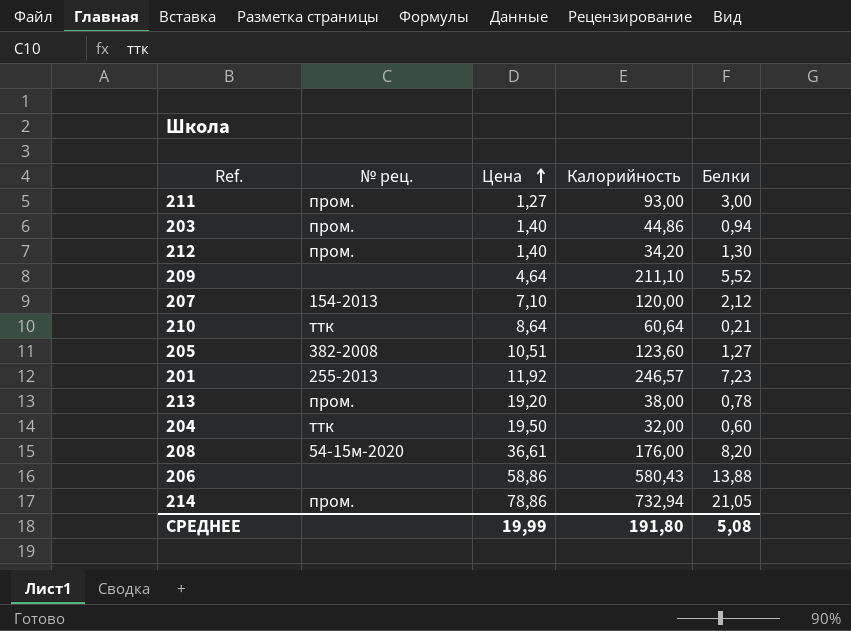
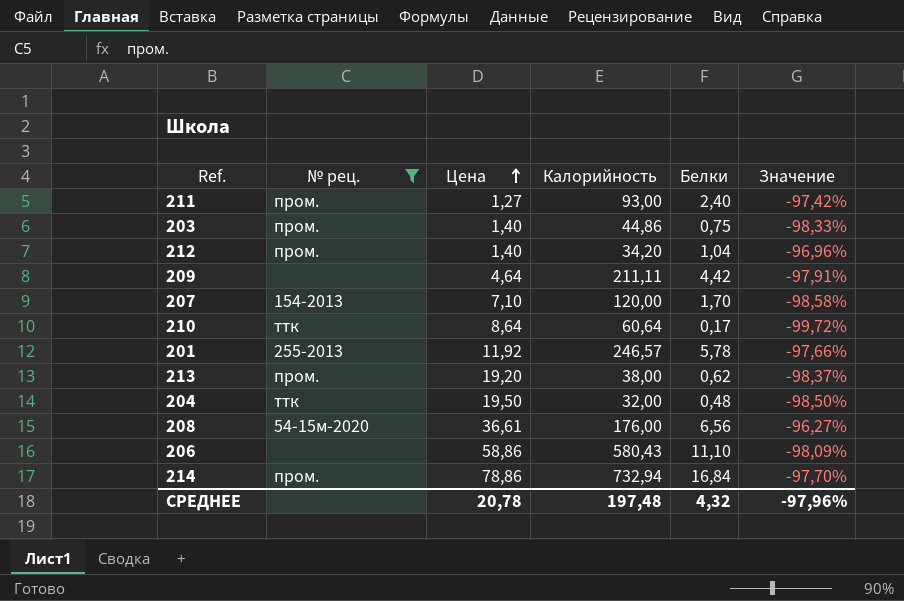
filter: none -> № рец. != 382-2008
column Значение | formula: none -> ([Белки] - [Калорийность]) / [Калорийность]
211 | Белки: 3,00 -> 2,40
203 | Белки: 0,94 -> 0,75
212 | Белки: 1,30 -> 1,04
209 | Калорийность: 211,10 -> 211,11
209 | Белки: 5,52 -> 4,42
207 | Белки: 2,12 -> 1,70
210 | Белки: 0,21 -> 0,17
201 | Белки: 7,23 -> 5,78
213 | Белки: 0,78 -> 0,62
204 | Белки: 0,60 -> 0,48
208 | Белки: 8,20 -> 6,56
206 | Белки: 13,88 -> 11,10
214 | Белки: 21,05 -> 16,84
СРЕДНЕЕ | Цена: 19,99 -> 20,78
СРЕДНЕЕ | Калорийность: 191,80 -> 197,48
СРЕДНЕЕ | Белки: 5,08 -> 4,32

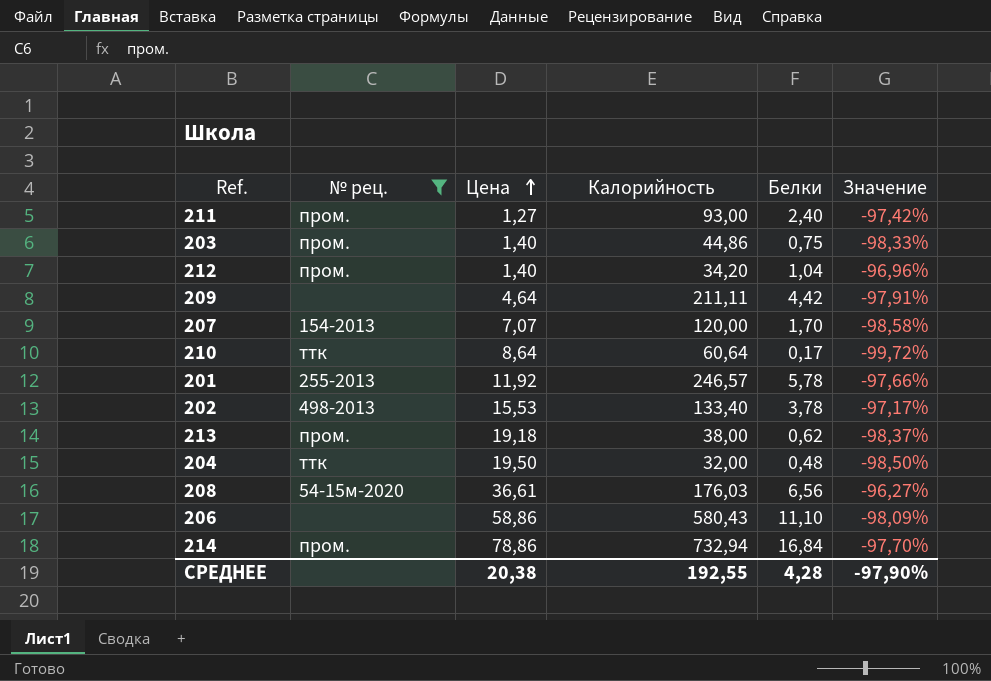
207 | Цена: 7,10 -> 7,07
row 202: none -> 498-2013 | 15,53 | 133,40 | 3,78 | -97,17%
213 | Цена: 19,20 -> 19,18
208 | Калорийность: 176,00 -> 176,03
СРЕДНЕЕ | Цена: 20,78 -> 20,38
СРЕДНЕЕ | Калорийность: 197,48 -> 192,55
СРЕДНЕЕ | Белки: 4,32 -> 4,28
СРЕДНЕЕ | Значение: -97,96% -> -97,90%

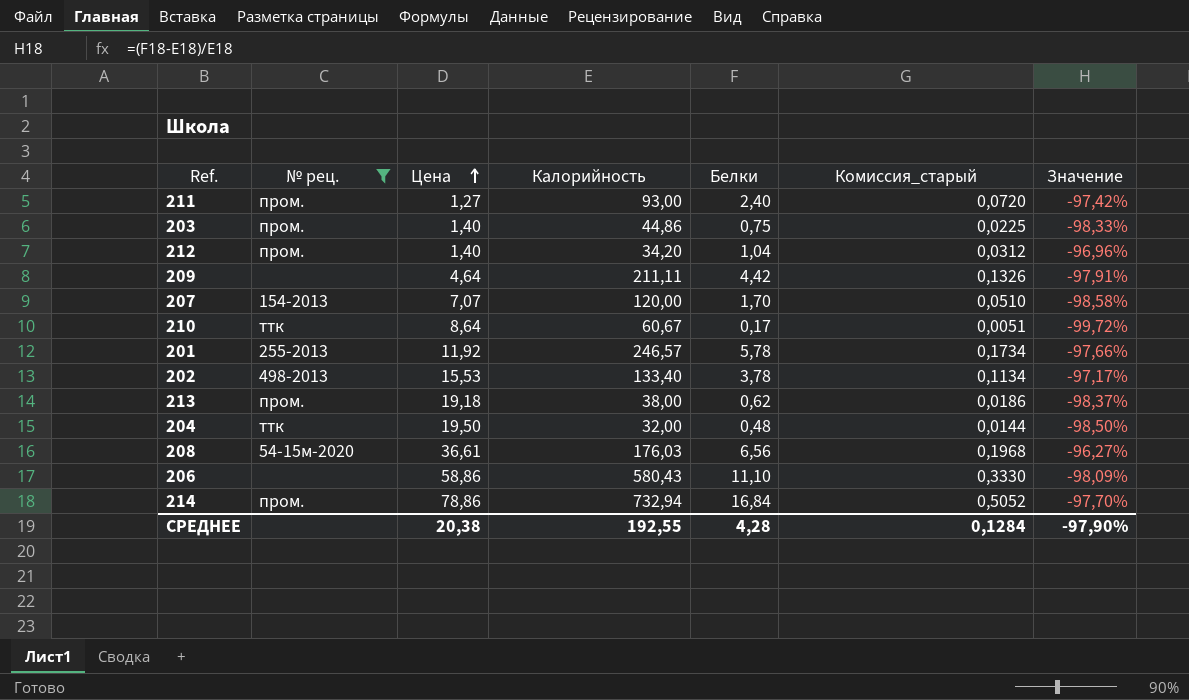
column Комиссия_старый | formula: none -> [Белки] * 0,03
210 | Калорийность: 60,64 -> 60,67

